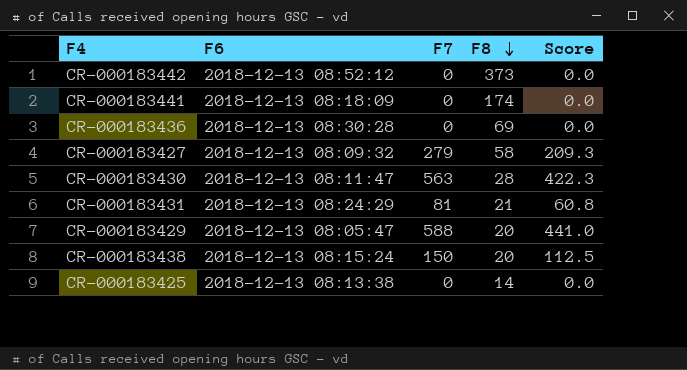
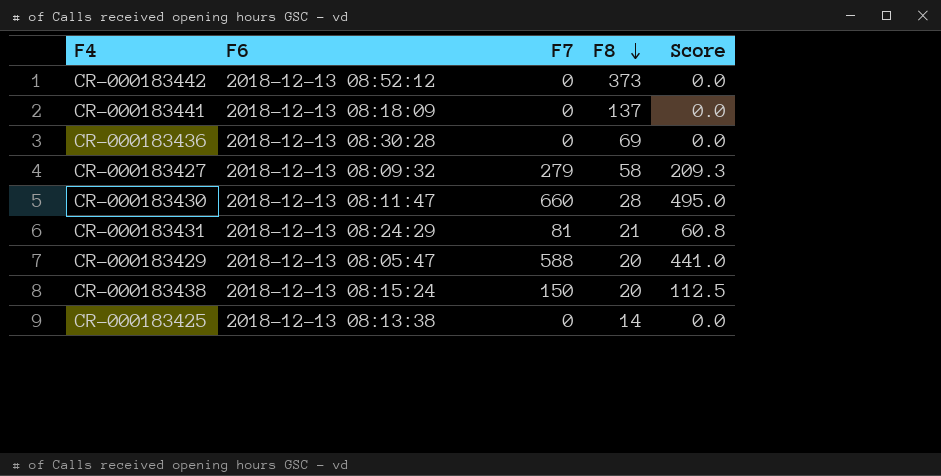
CR-000183441 | F8: 174 -> 137
CR-000183430 | F7: 563 -> 660
CR-000183430 | Score: 422.3 -> 495.0

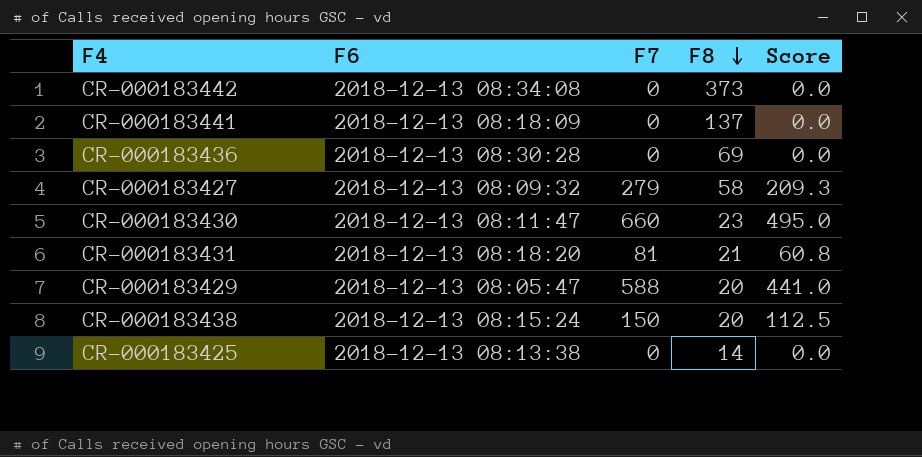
CR-000183442 | F6: 2018-12-13 08:52:12 -> 2018-12-13 08:34:08
CR-000183430 | F8: 28 -> 23
CR-000183431 | F6: 2018-12-13 08:24:29 -> 2018-12-13 08:18:20

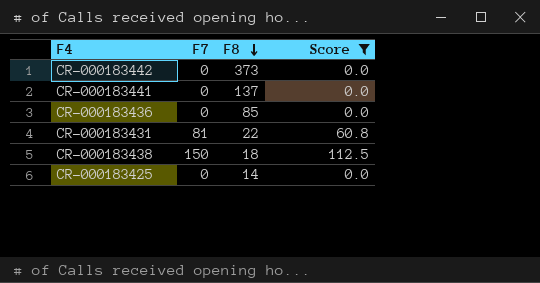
filter: none -> Score <= 112.5
column F6 | position: 2 -> none
CR-000183436 | F8: 69 -> 85
CR-000183431 | F8: 21 -> 22
CR-000183438 | F8: 20 -> 18

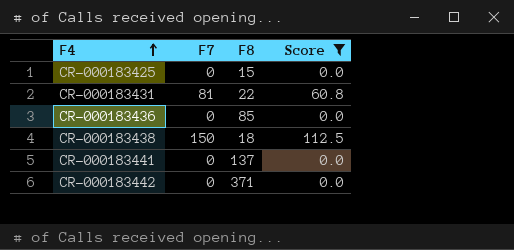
row order: F8 descending -> F4 ascending
CR-000183425 | F8: 14 -> 15
CR-000183442 | F8: 373 -> 371

